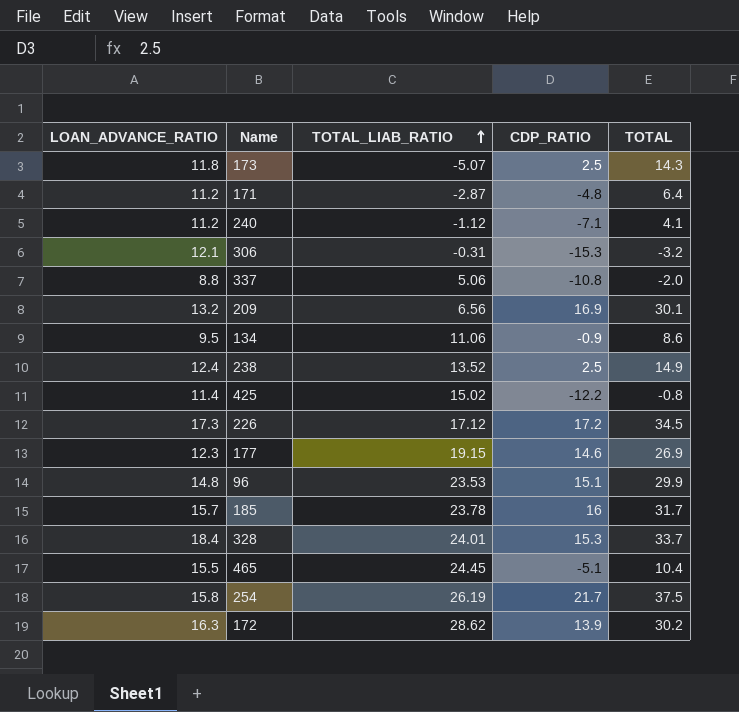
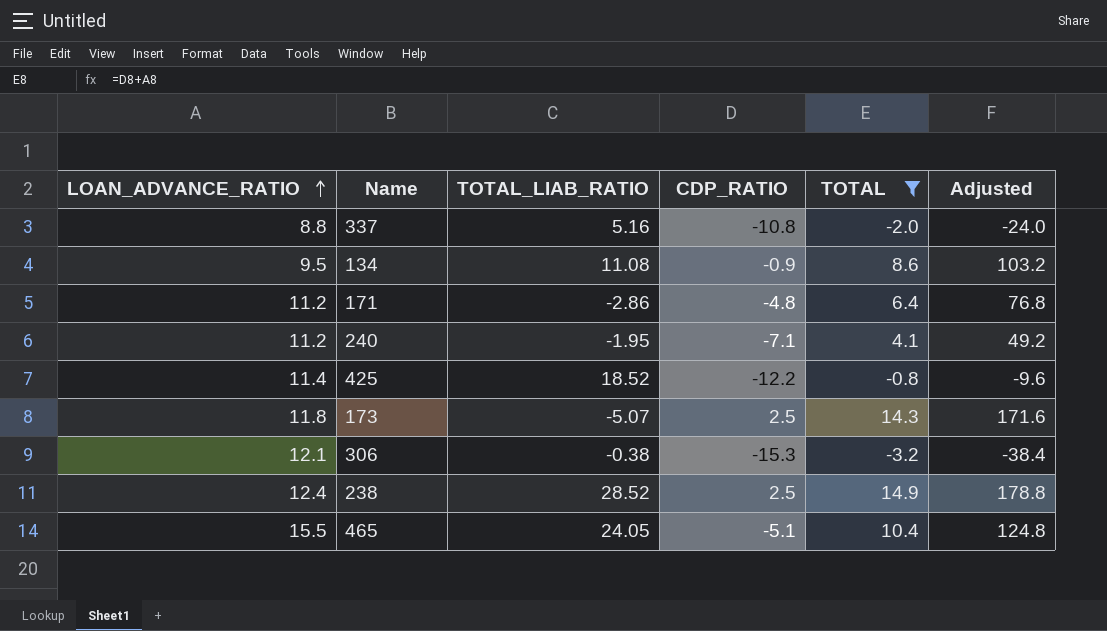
filter: none -> TOTAL <= 14.9
row order: TOTAL_LIAB_RATIO ascending -> LOAN_ADVANCE_RATIO ascending
column Adjusted | formula: none -> [TOTAL] * 12
337 | TOTAL_LIAB_RATIO: 5.06 -> 5.16
134 | TOTAL_LIAB_RATIO: 11.06 -> 11.08
171 | TOTAL_LIAB_RATIO: -2.87 -> -2.86
240 | TOTAL_LIAB_RATIO: -1.12 -> -1.95
425 | TOTAL_LIAB_RATIO: 15.02 -> 18.52
306 | TOTAL_LIAB_RATIO: -0.31 -> -0.38
238 | TOTAL_LIAB_RATIO: 13.52 -> 28.52
465 | TOTAL_LIAB_RATIO: 24.45 -> 24.05

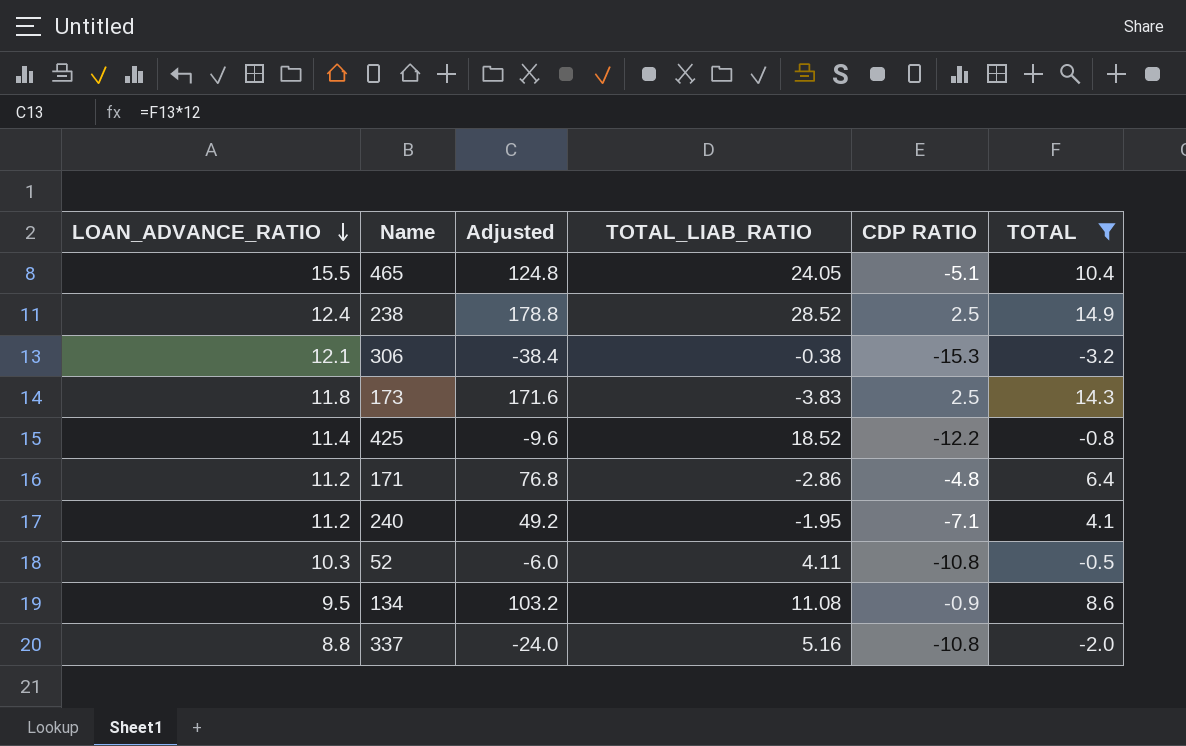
row order: LOAN_ADVANCE_RATIO ascending -> LOAN_ADVANCE_RATIO descending
column Adjusted | position: 6 -> 3
column name: CDP_RATIO -> CDP RATIO
173 | TOTAL_LIAB_RATIO: -5.07 -> -3.83
row 52: none -> 10.3 | -6.0 | 4.11 | -10.8 | -0.5

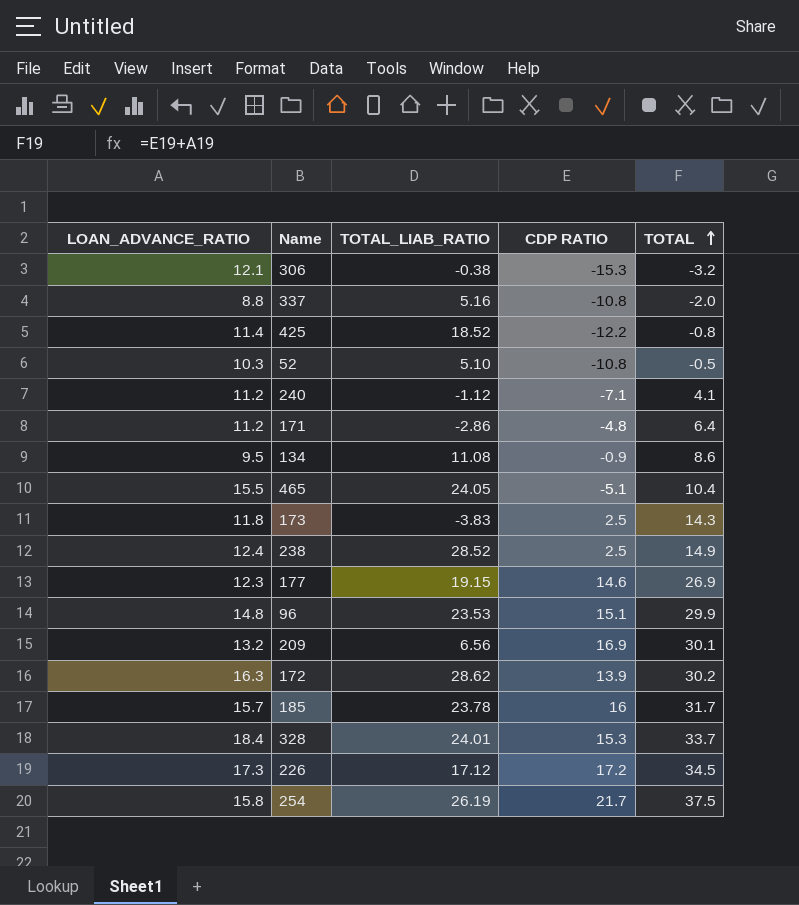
filter: TOTAL <= 14.9 -> none
row order: LOAN_ADVANCE_RATIO descending -> TOTAL ascending
column Adjusted | formula: [TOTAL] * 12 -> none
52 | TOTAL_LIAB_RATIO: 4.11 -> 5.10
240 | TOTAL_LIAB_RATIO: -1.95 -> -1.12

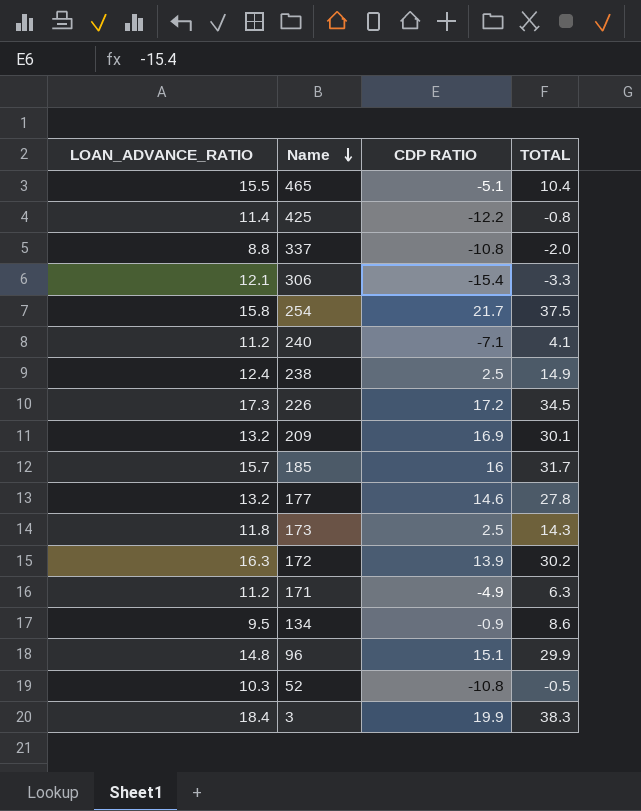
row order: TOTAL ascending -> Name descending
column TOTAL_LIAB_RATIO | position: 3 -> none
row 328: 18.4 | 24.01 | 15.3 | 33.7 -> none
306 | CDP RATIO: -15.3 -> -15.4
306 | TOTAL: -3.2 -> -3.3
177 | LOAN_ADVANCE_RATIO: 12.3 -> 13.2
177 | TOTAL: 26.9 -> 27.8
171 | CDP RATIO: -4.8 -> -4.9
171 | TOTAL: 6.4 -> 6.3
row 3: none -> 18.4 | 19.9 | 38.3

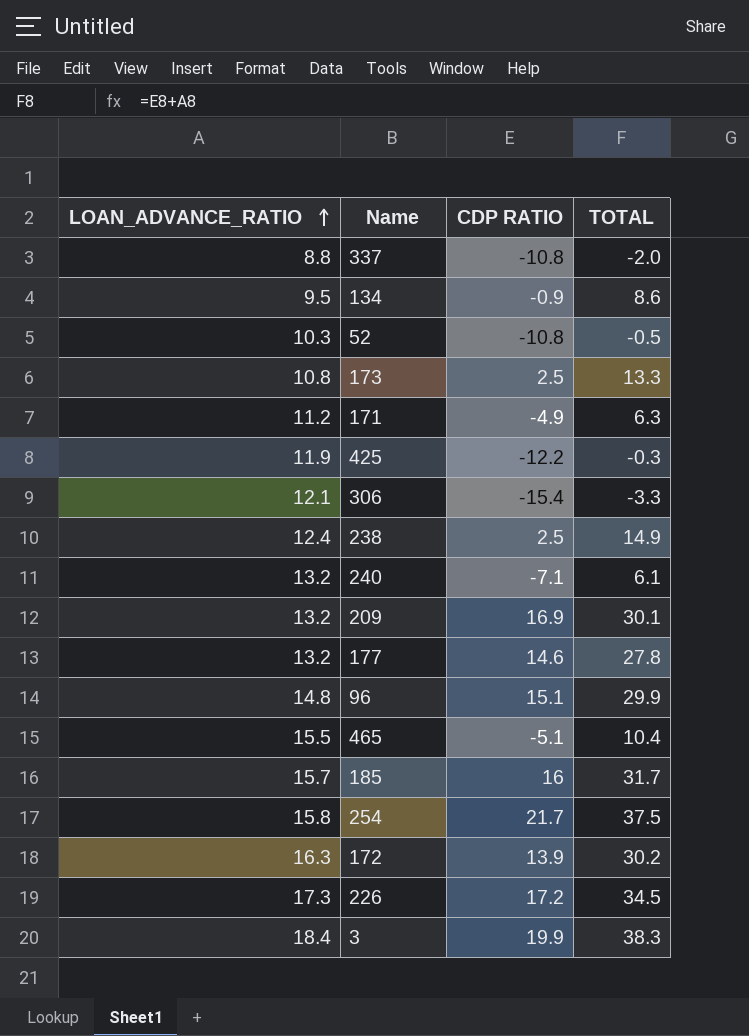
row order: Name descending -> LOAN_ADVANCE_RATIO ascending
173 | LOAN_ADVANCE_RATIO: 11.8 -> 10.8
173 | TOTAL: 14.3 -> 13.3
425 | LOAN_ADVANCE_RATIO: 11.4 -> 11.9
425 | TOTAL: -0.8 -> -0.3
240 | LOAN_ADVANCE_RATIO: 11.2 -> 13.2
240 | TOTAL: 4.1 -> 6.1

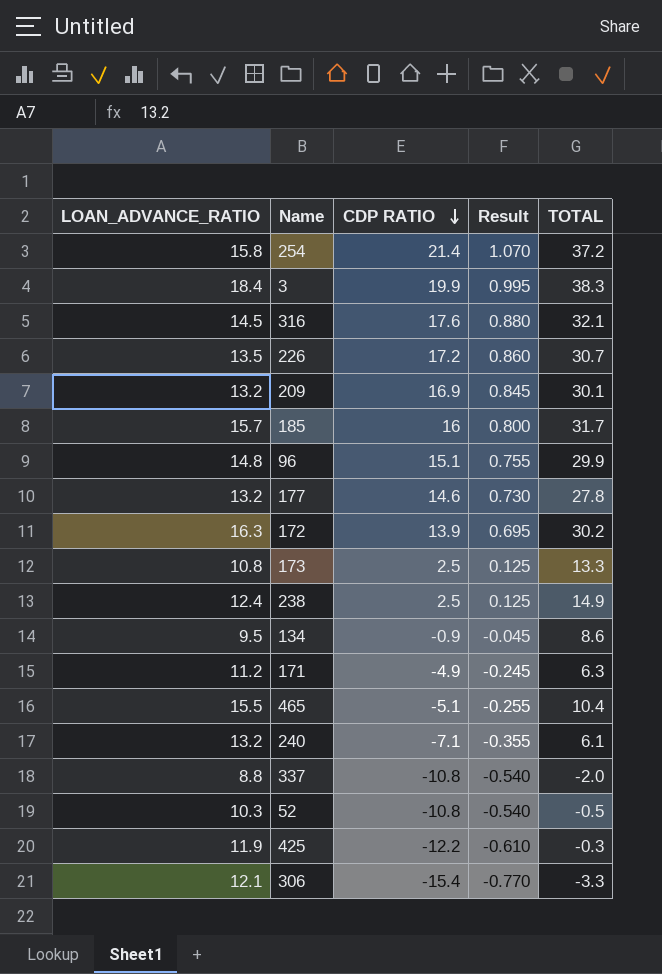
row order: LOAN_ADVANCE_RATIO ascending -> CDP RATIO descending
column Result | formula: none -> [CDP RATIO] * 0.05
254 | CDP RATIO: 21.7 -> 21.4
254 | TOTAL: 37.5 -> 37.2
row 316: none -> 14.5 | 17.6 | 0.880 | 32.1
226 | LOAN_ADVANCE_RATIO: 17.3 -> 13.5
226 | TOTAL: 34.5 -> 30.7

